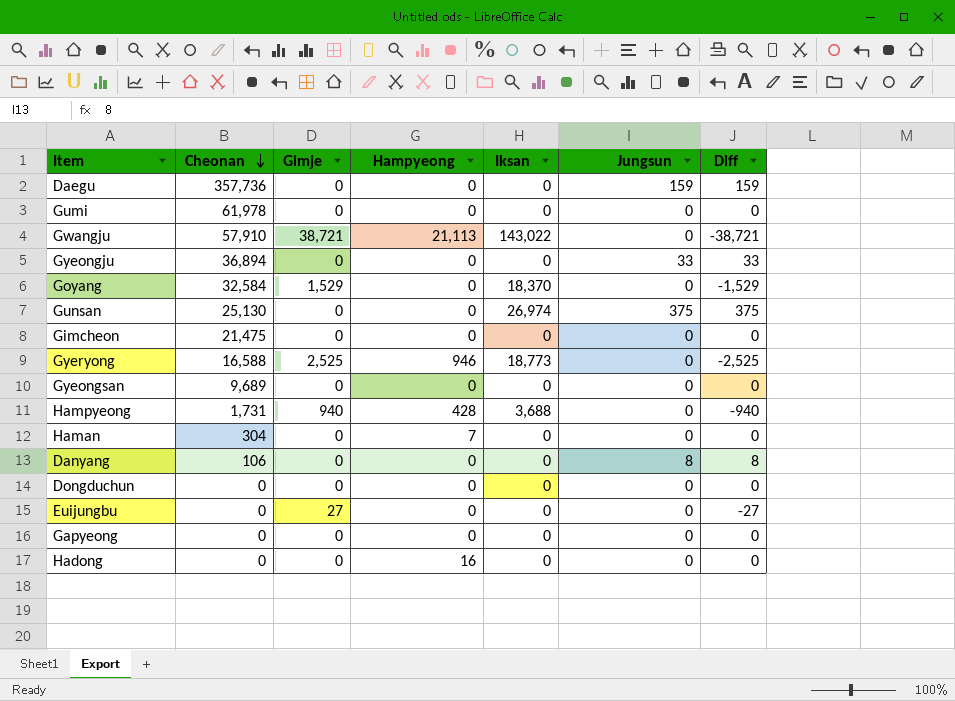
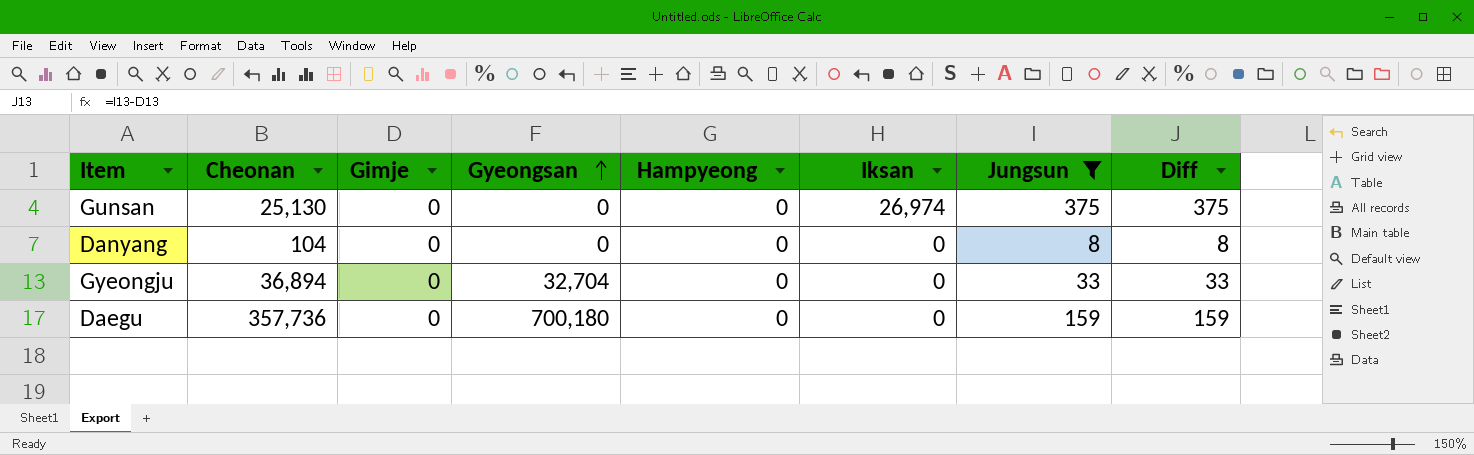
filter: none -> Jungsun != 0
row order: Cheonan descending -> Gyeongsan ascending
column Gyeongsan | position: none -> 4
Danyang | Cheonan: 106 -> 104

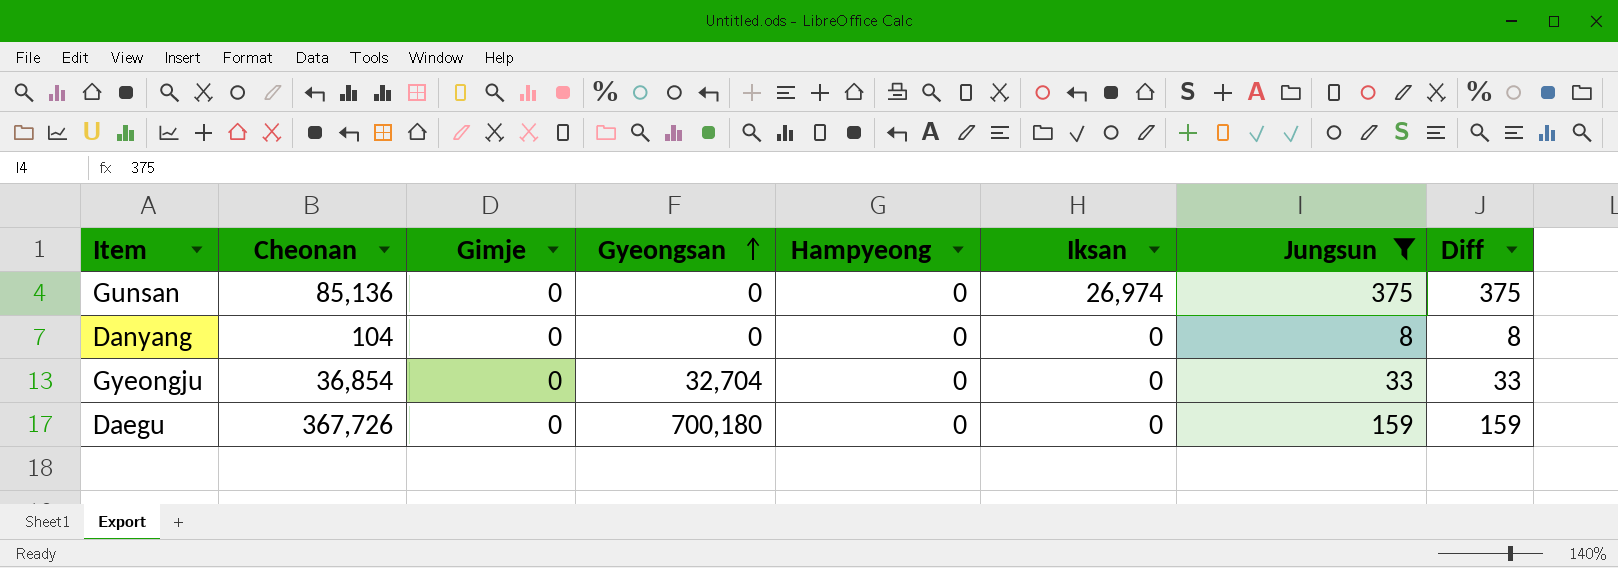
Gunsan | Cheonan: 25,130 -> 85,136
Gyeongju | Cheonan: 36,894 -> 36,854
Daegu | Cheonan: 357,736 -> 367,726

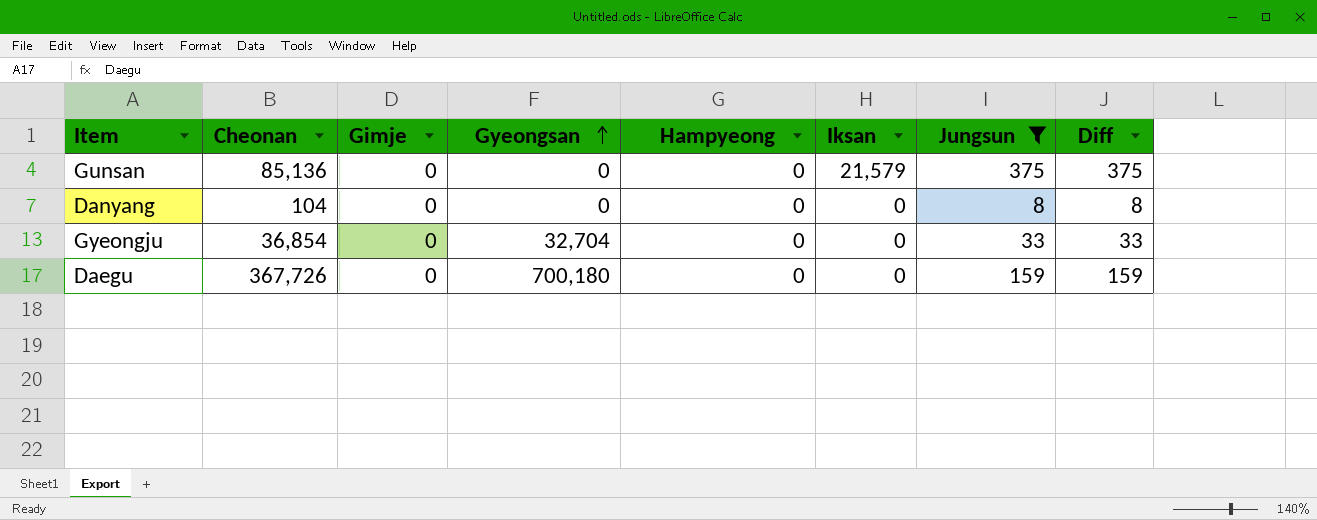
Gunsan | Iksan: 26,974 -> 21,579

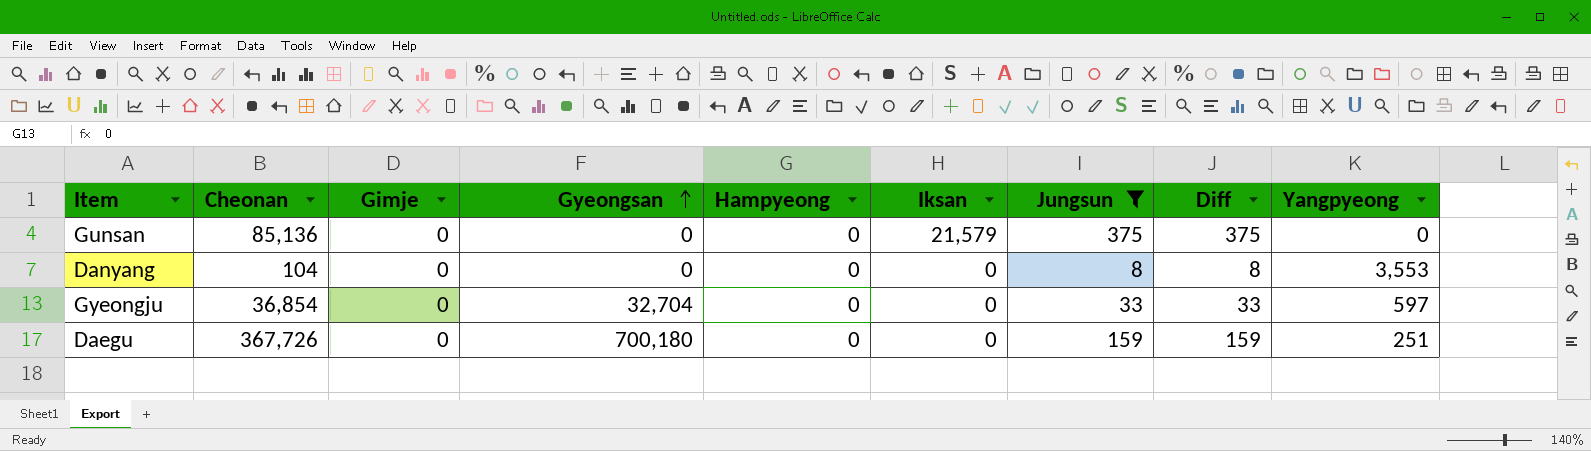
column Yangpyeong | position: none -> 9

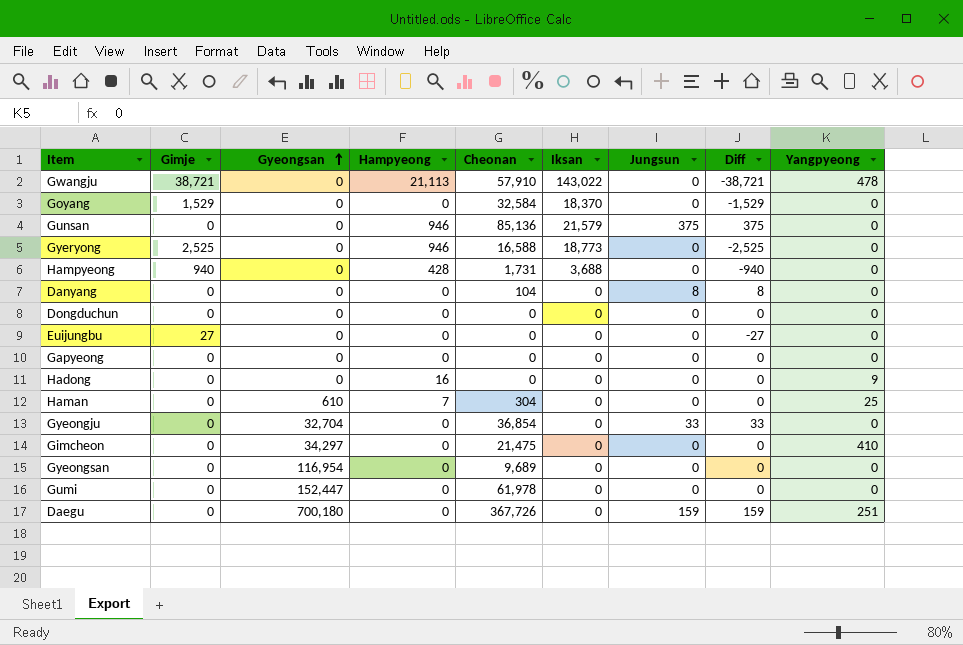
filter: Jungsun != 0 -> none
column Cheonan | position: 2 -> 5
Gunsan | Hampyeong: 0 -> 946
Danyang | Yangpyeong: 3,553 -> 0
Gyeongju | Yangpyeong: 597 -> 0

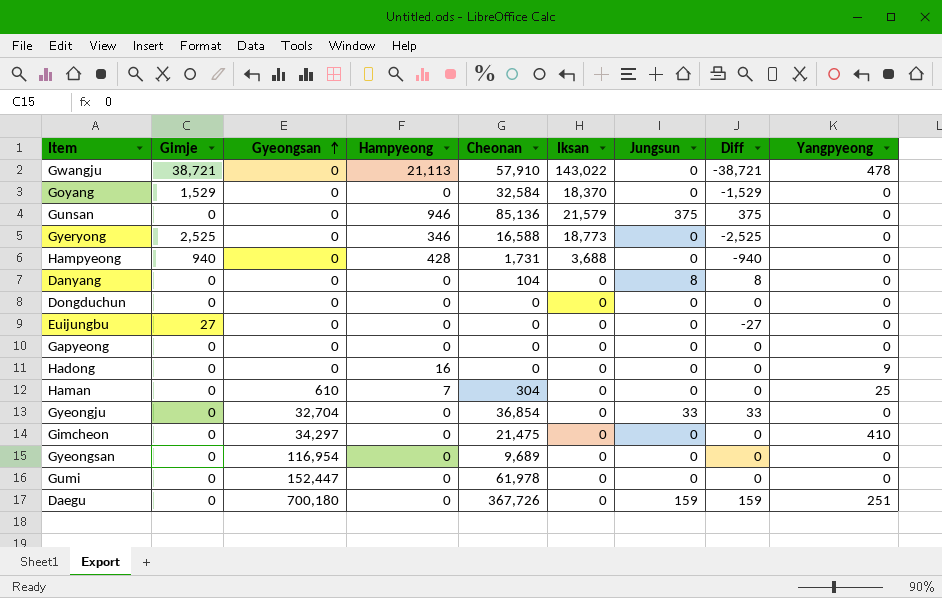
Gyeryong | Hampyeong: 946 -> 346

